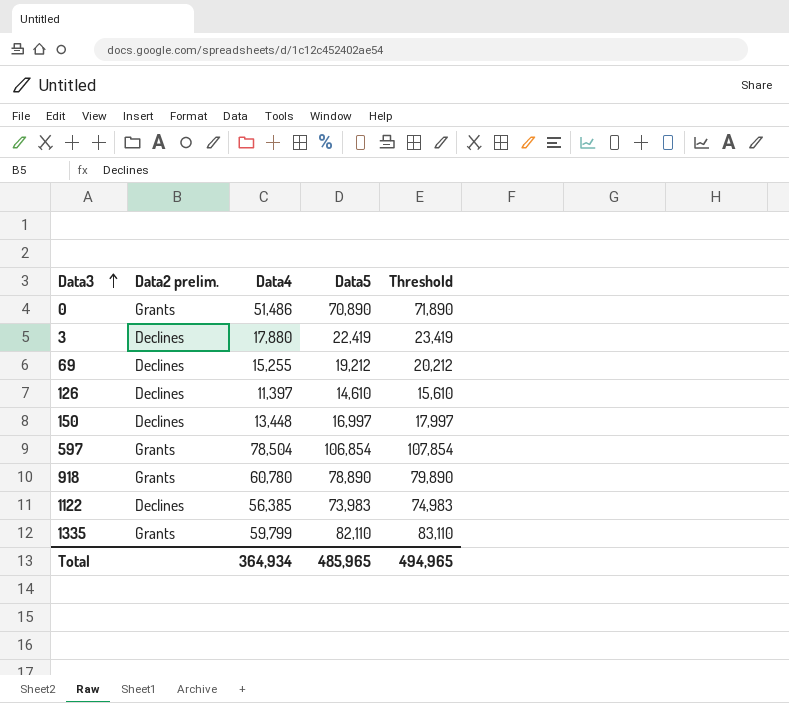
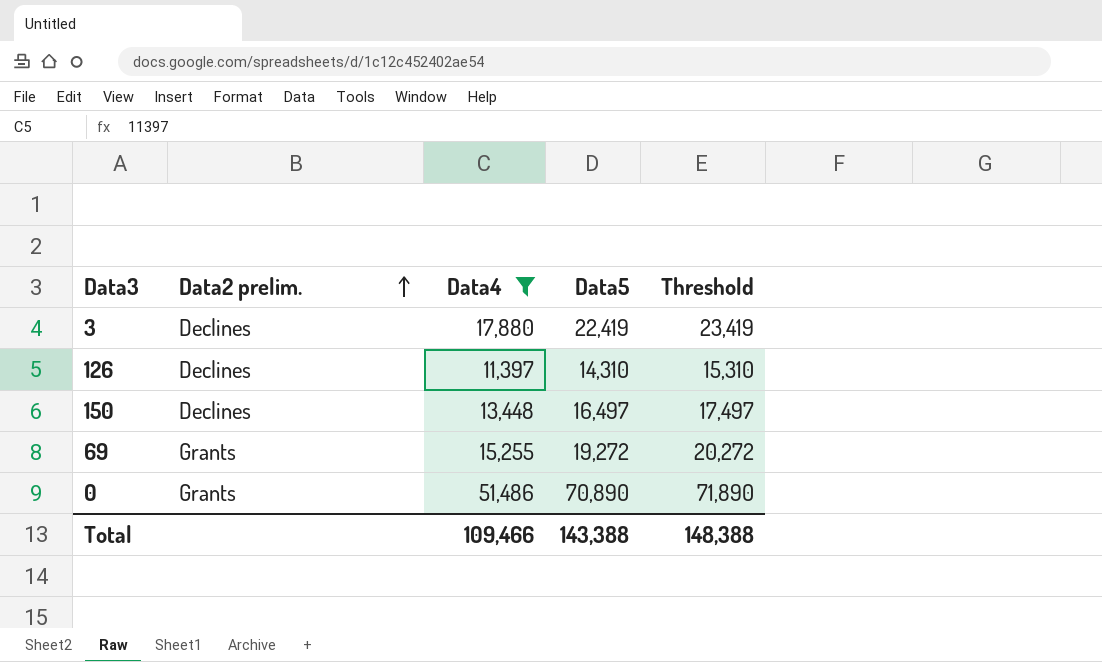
filter: none -> Data4 <= 51,486
row order: Data3 ascending -> Data2 prelim. ascending
126 | Data5: 14,610 -> 14,310
126 | Threshold: 15,610 -> 15,310
150 | Data5: 16,997 -> 16,497
150 | Threshold: 17,997 -> 17,497
69 | Data2 prelim.: Declines -> Grants
69 | Data5: 19,212 -> 19,272
69 | Threshold: 20,212 -> 20,272
Total | Data4: 364,934 -> 109,466
Total | Data5: 485,965 -> 143,388
Total | Threshold: 494,965 -> 148,388

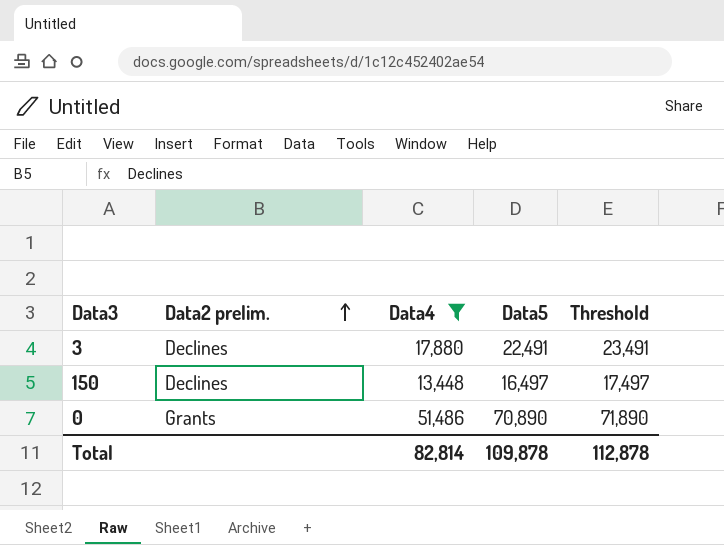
row 126: Declines | 11,397 | 14,310 | 15,310 -> none
row 69: Grants | 15,255 | 19,272 | 20,272 -> none
3 | Data5: 22,419 -> 22,491
3 | Threshold: 23,419 -> 23,491
Total | Data4: 109,466 -> 82,814
Total | Data5: 143,388 -> 109,878
Total | Threshold: 148,388 -> 112,878

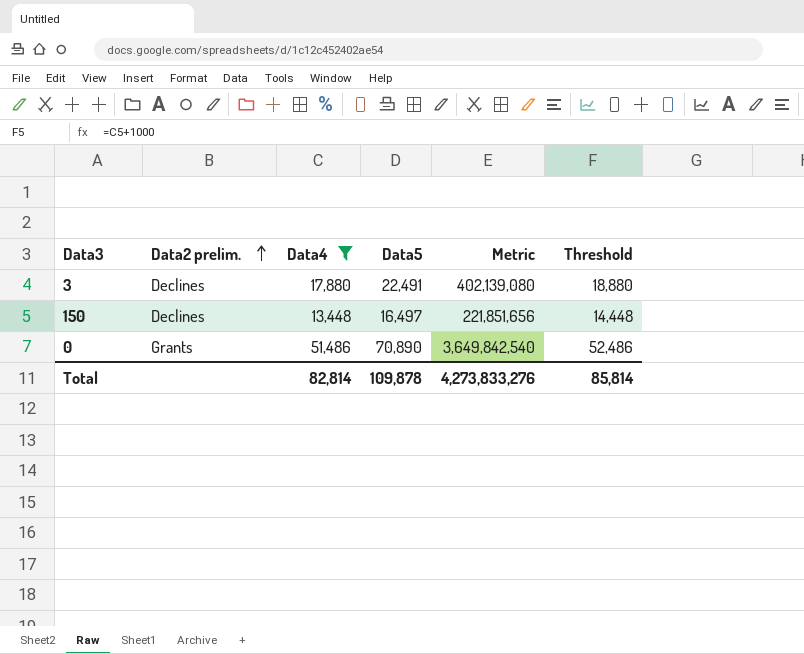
column Metric | formula: none -> [Data4] * [Data5]
column Threshold | formula: [Data5] + 1000 -> [Data4] + 1000
Total | Threshold: 112,878 -> 85,814

